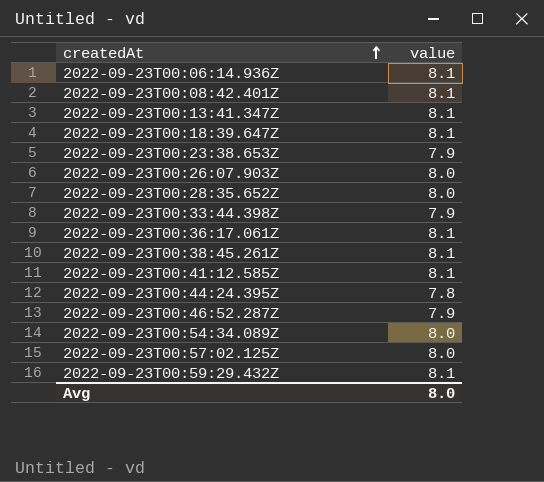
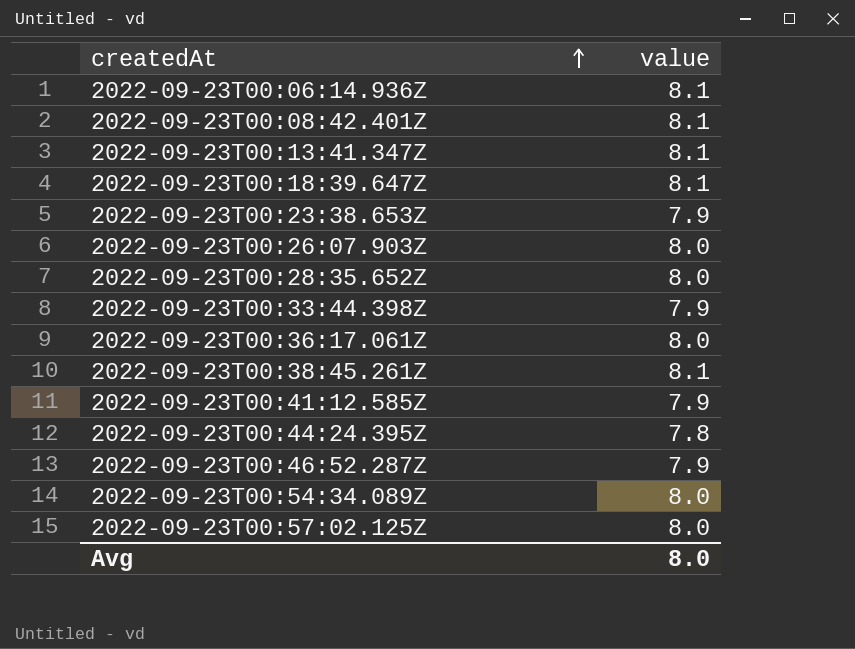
row 2022-09-23T00:59:29.432Z: 8.1 -> none
2022-09-23T00:36:17.061Z | value: 8.1 -> 8.0
2022-09-23T00:41:12.585Z | value: 8.1 -> 7.9

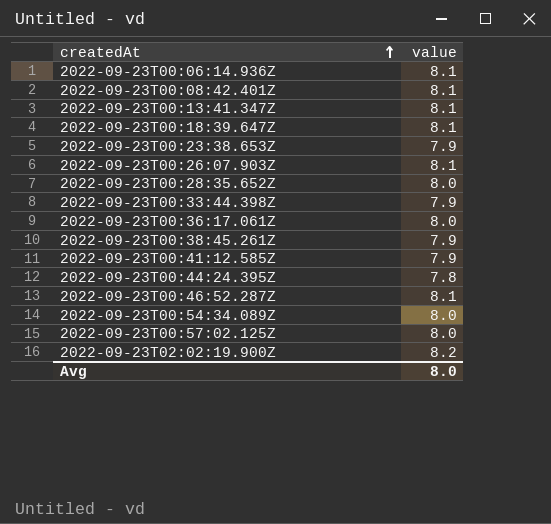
2022-09-23T00:26:07.903Z | value: 8.0 -> 8.1
2022-09-23T00:38:45.261Z | value: 8.1 -> 7.9
2022-09-23T00:46:52.287Z | value: 7.9 -> 8.1
row 2022-09-23T02:02:19.900Z: none -> 8.2

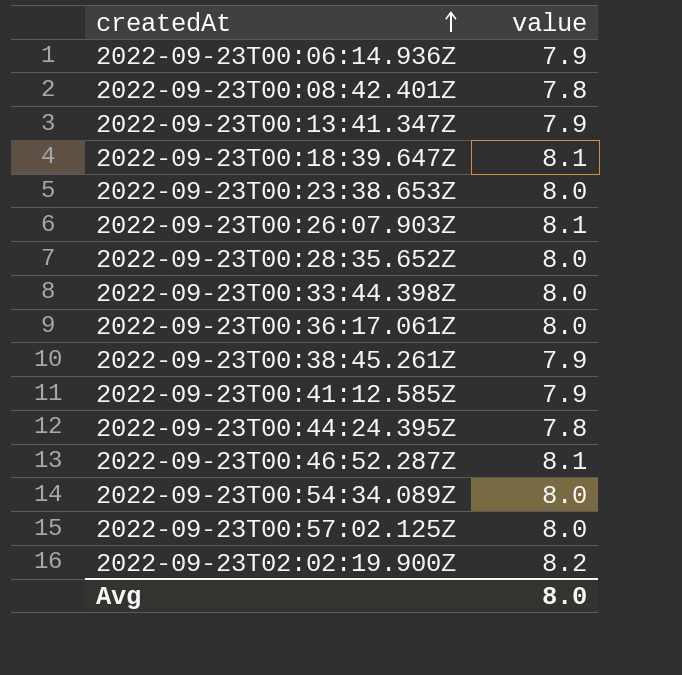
2022-09-23T00:06:14.936Z | value: 8.1 -> 7.9
2022-09-23T00:08:42.401Z | value: 8.1 -> 7.8
2022-09-23T00:13:41.347Z | value: 8.1 -> 7.9
2022-09-23T00:23:38.653Z | value: 7.9 -> 8.0
2022-09-23T00:33:44.398Z | value: 7.9 -> 8.0

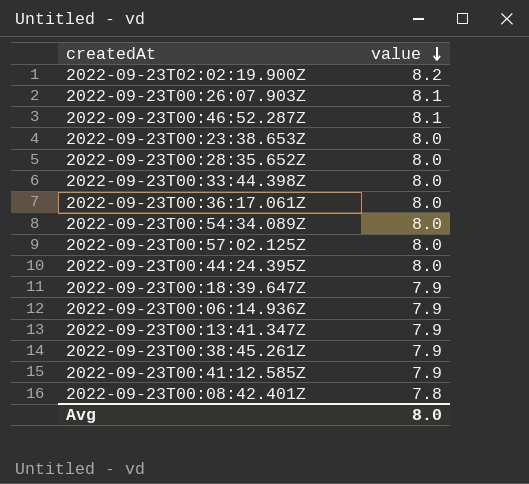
row order: createdAt ascending -> value descending
2022-09-23T00:44:24.395Z | value: 7.8 -> 8.0
2022-09-23T00:18:39.647Z | value: 8.1 -> 7.9

